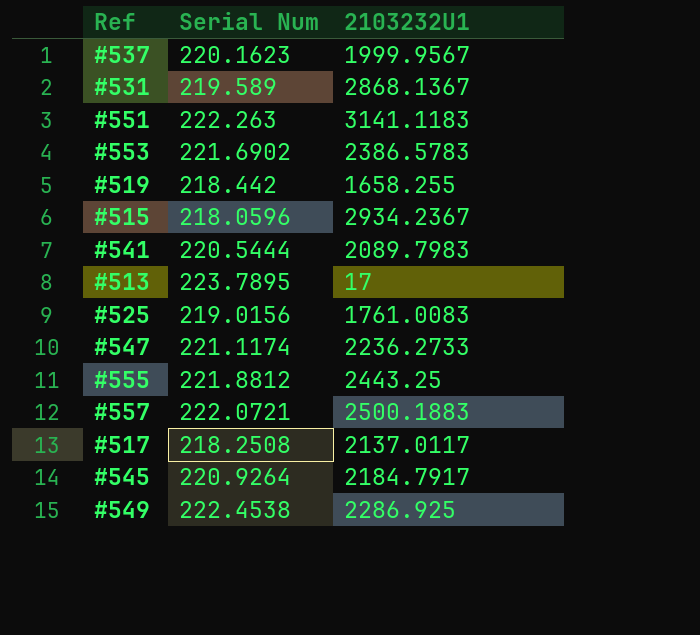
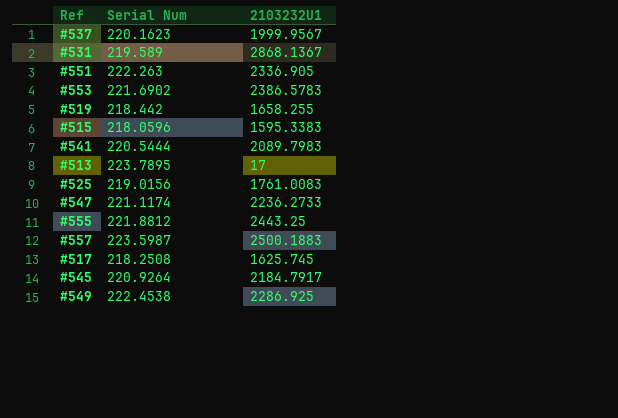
#551 | 2103232U1: 3141.1183 -> 2336.905
#515 | 2103232U1: 2934.2367 -> 1595.3383
#557 | Serial Num: 222.0721 -> 223.5987
#517 | 2103232U1: 2137.0117 -> 1625.745

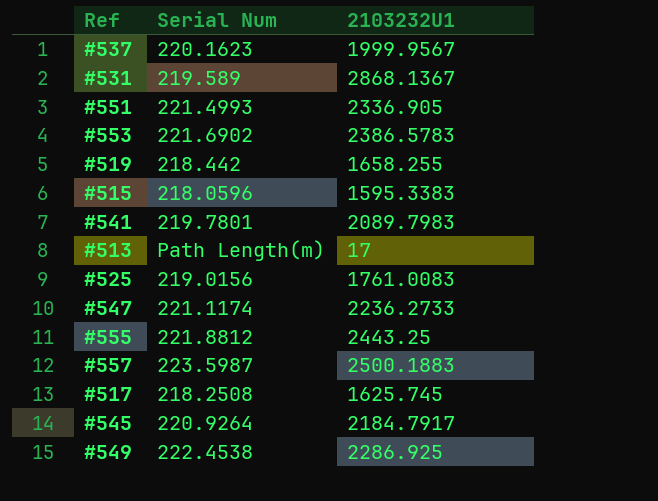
#551 | Serial Num: 222.263 -> 221.4993
#541 | Serial Num: 220.5444 -> 219.7801
#513 | Serial Num: 223.7895 -> Path Length(m)

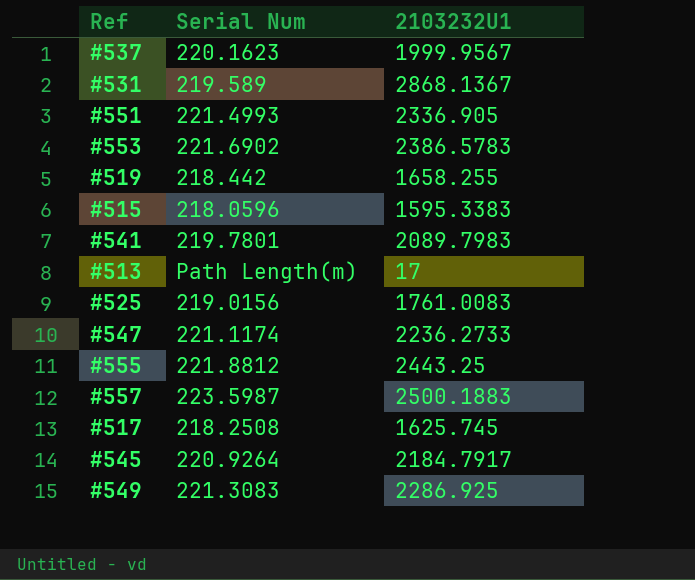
#549 | Serial Num: 222.4538 -> 221.3083

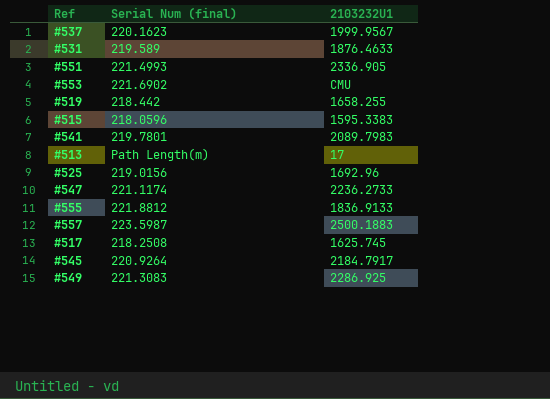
column name: Serial Num -> Serial Num (final)
#531 | 2103232U1: 2868.1367 -> 1876.4633
#553 | 2103232U1: 2386.5783 -> CMU
#525 | 2103232U1: 1761.0083 -> 1692.96
#555 | 2103232U1: 2443.25 -> 1836.9133

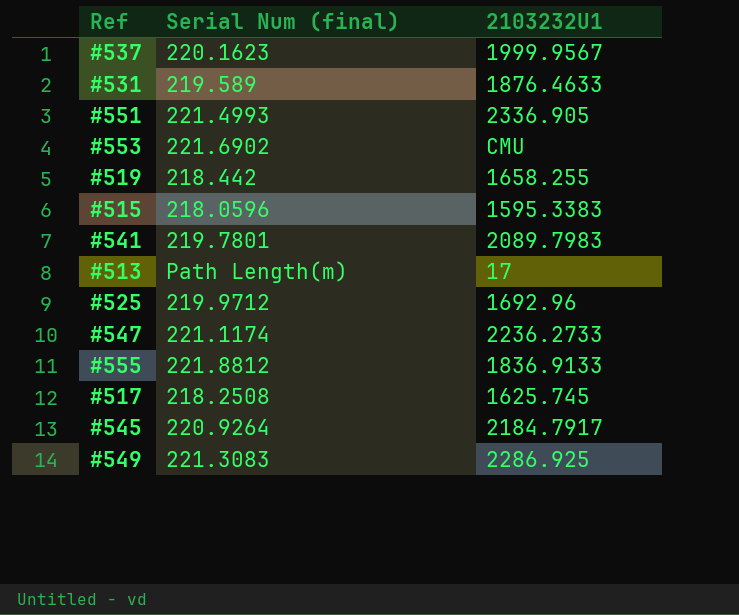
row #557: 223.5987 | 2500.1883 -> none
#525 | Serial Num (final): 219.0156 -> 219.9712

